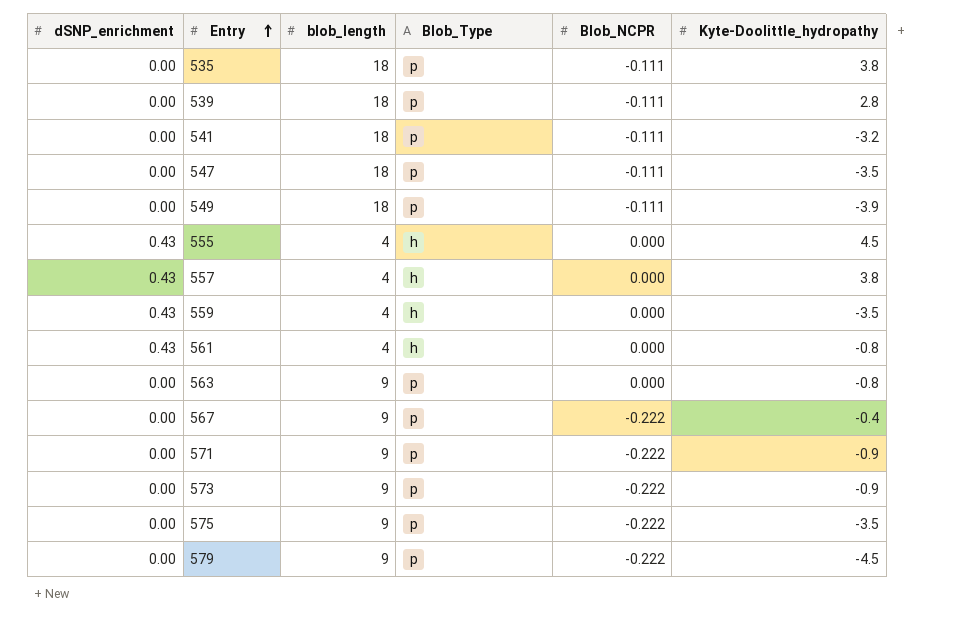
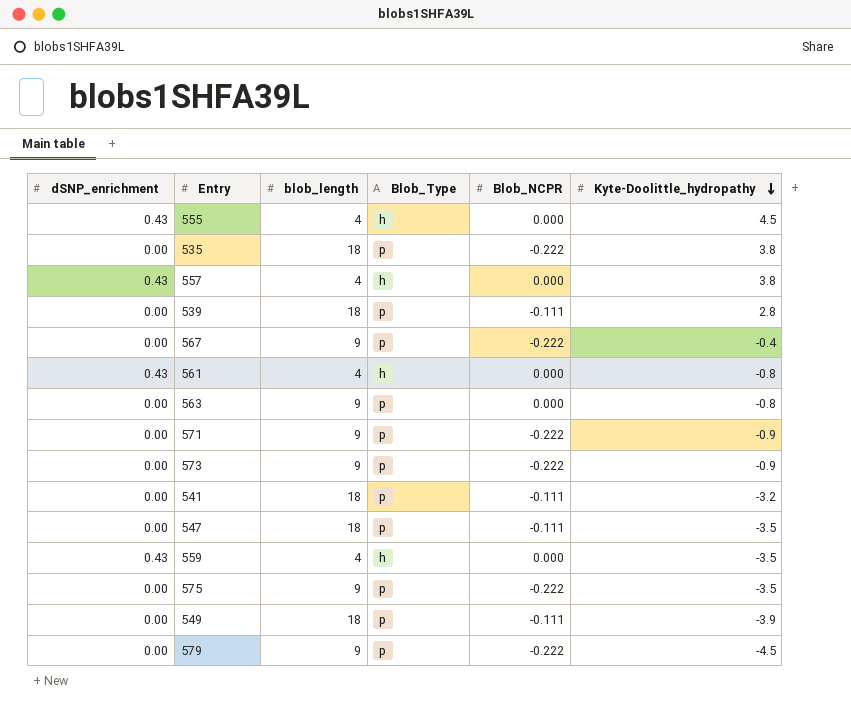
row order: Entry ascending -> Kyte-Doolittle_hydropathy descending
535 | Blob_NCPR: -0.111 -> -0.222

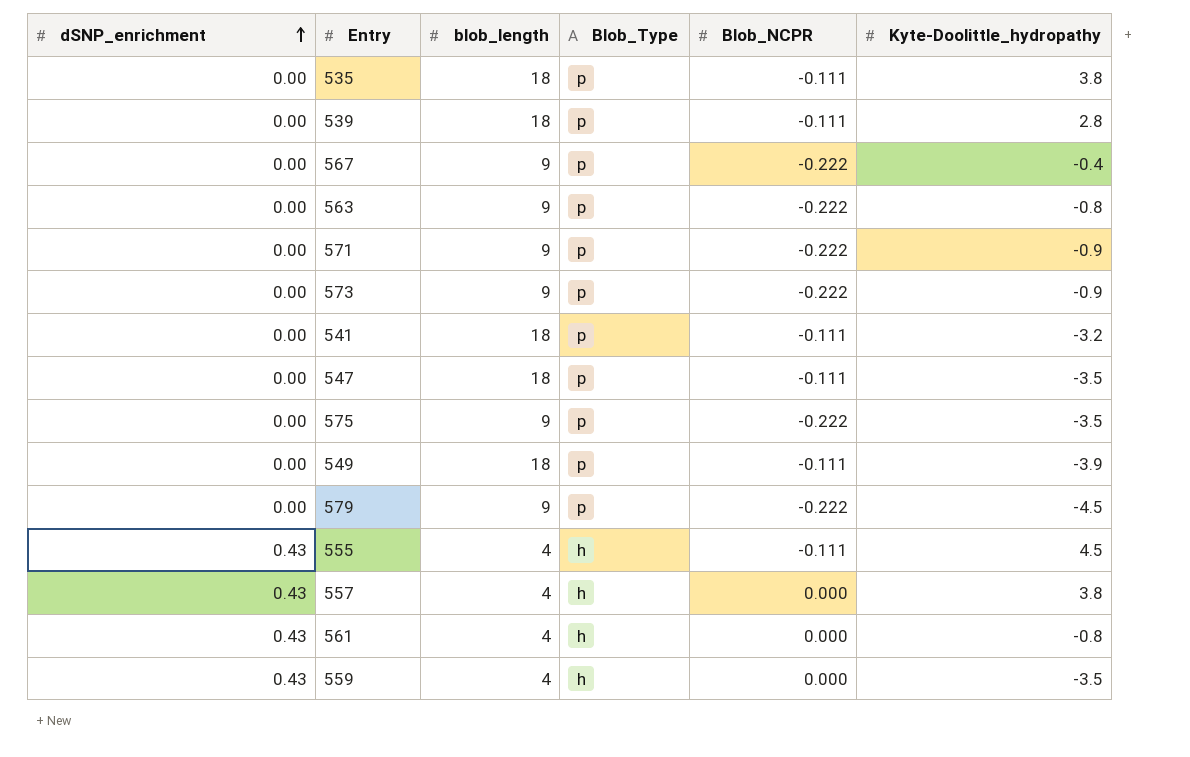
row order: Kyte-Doolittle_hydropathy descending -> dSNP_enrichment ascending
535 | Blob_NCPR: -0.222 -> -0.111
563 | Blob_NCPR: 0.000 -> -0.222
555 | Blob_NCPR: 0.000 -> -0.111

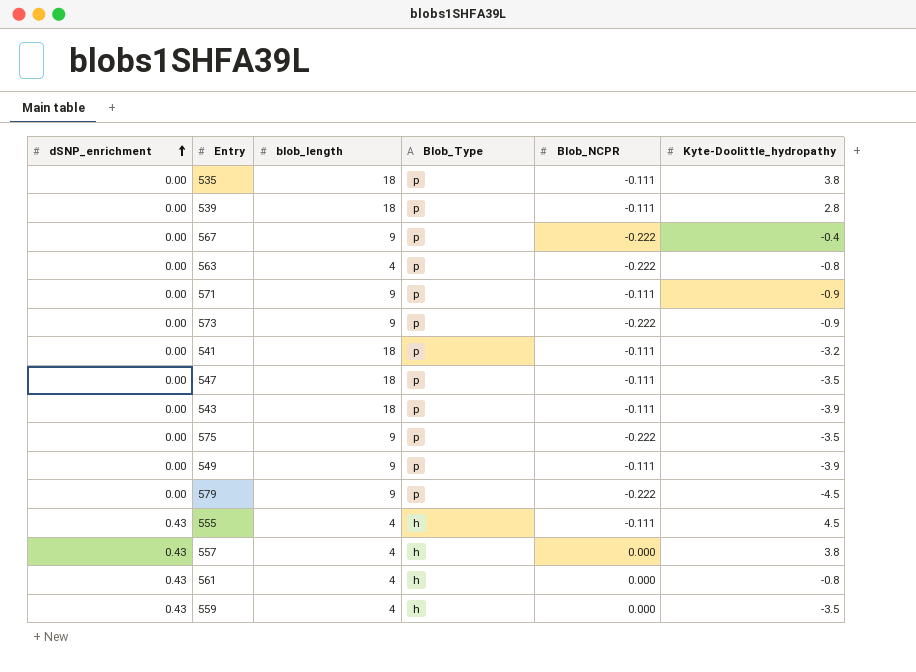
563 | blob_length: 9 -> 4
571 | Blob_NCPR: -0.222 -> -0.111
row 543: none -> 0.00 | 18 | p | -0.111 | -3.9
549 | blob_length: 18 -> 9

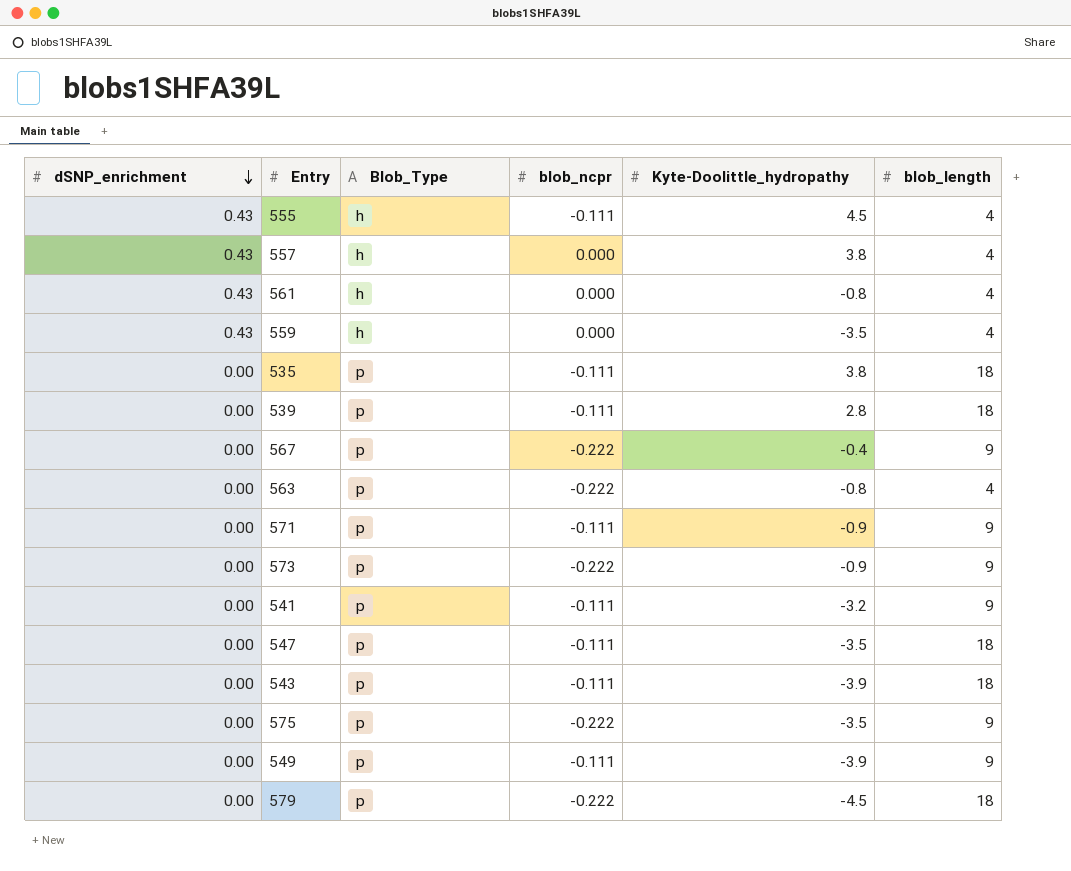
row order: dSNP_enrichment ascending -> dSNP_enrichment descending
column name: Blob_NCPR -> blob_ncpr
column blob_length | position: 3 -> 6
541 | blob_length: 18 -> 9
579 | blob_length: 9 -> 18

